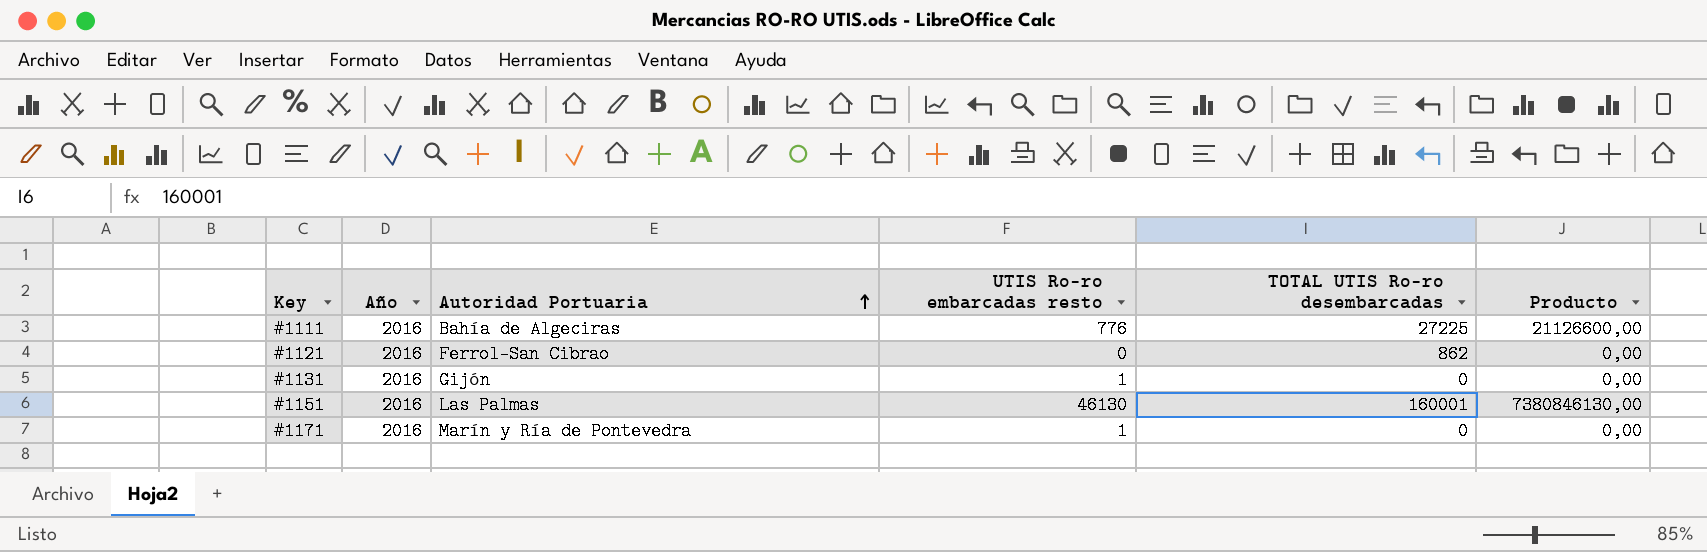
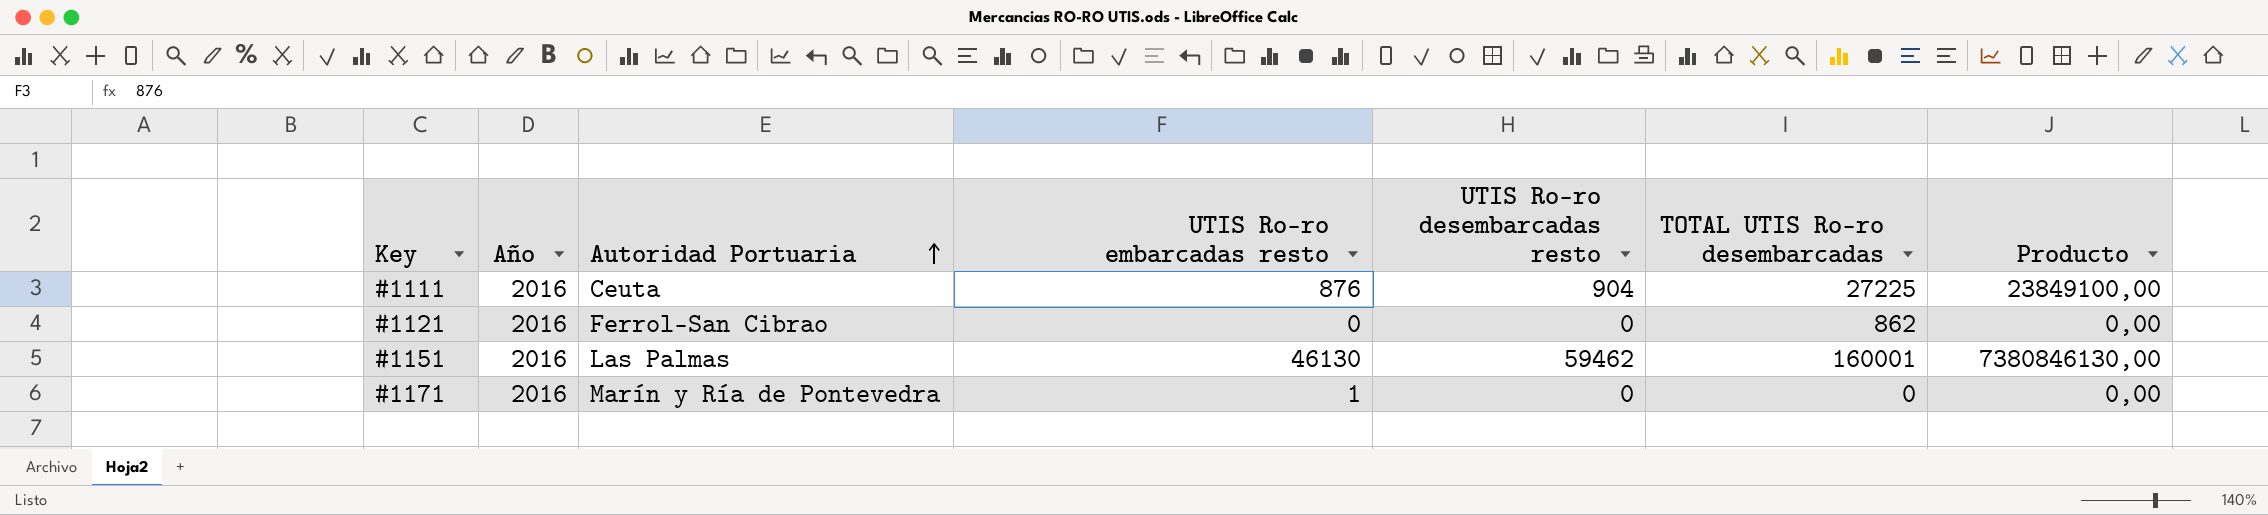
column UTIS Ro-ro desembarcadas resto | position: none -> 5
row #1131: 2016 | Gijón | 1 | 0 | 0,00 -> none
#1111 | Autoridad Portuaria: Bahía de Algeciras -> Ceuta
#1111 | UTIS Ro-ro embarcadas resto: 776 -> 876
#1111 | Producto: 21126600,00 -> 23849100,00

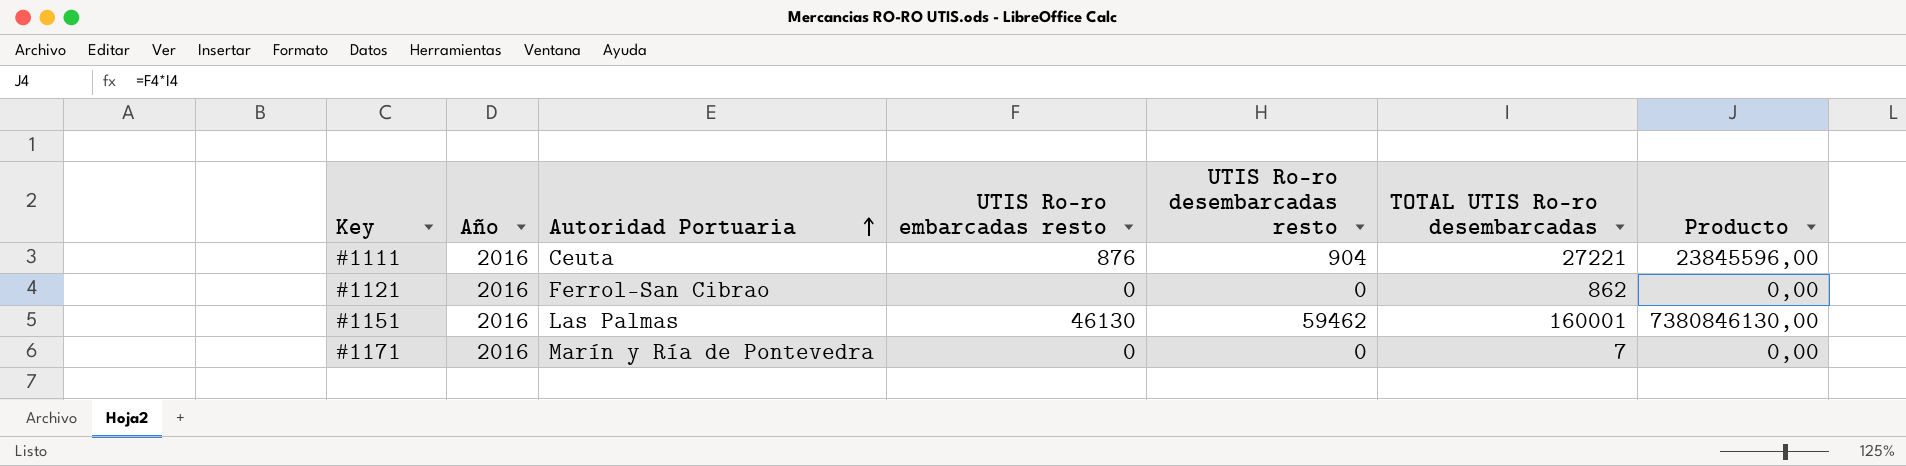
#1111 | TOTAL UTIS Ro-ro desembarcadas: 27225 -> 27221
#1111 | Producto: 23849100,00 -> 23845596,00
#1171 | UTIS Ro-ro embarcadas resto: 1 -> 0
#1171 | TOTAL UTIS Ro-ro desembarcadas: 0 -> 7

